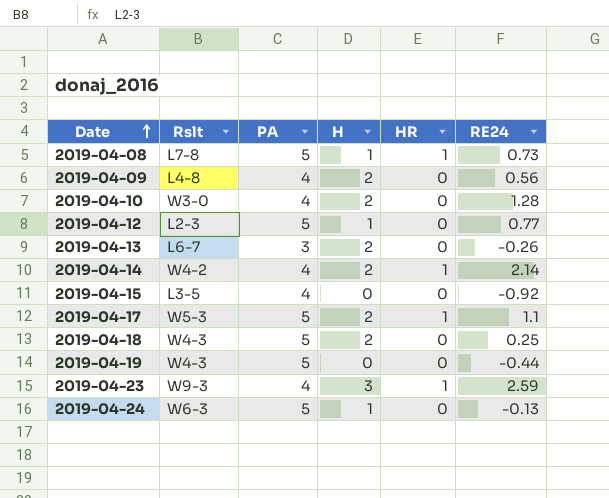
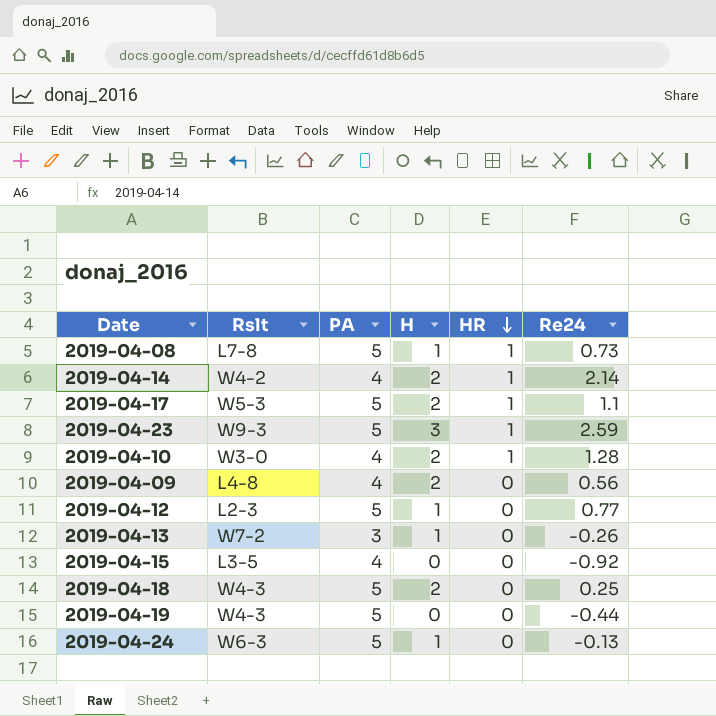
row order: Date ascending -> HR descending
column name: RE24 -> Re24
2019-04-23 | PA: 4 -> 5
2019-04-10 | HR: 0 -> 1
2019-04-13 | Rslt: L6-7 -> W7-2
2019-04-13 | H: 2 -> 1

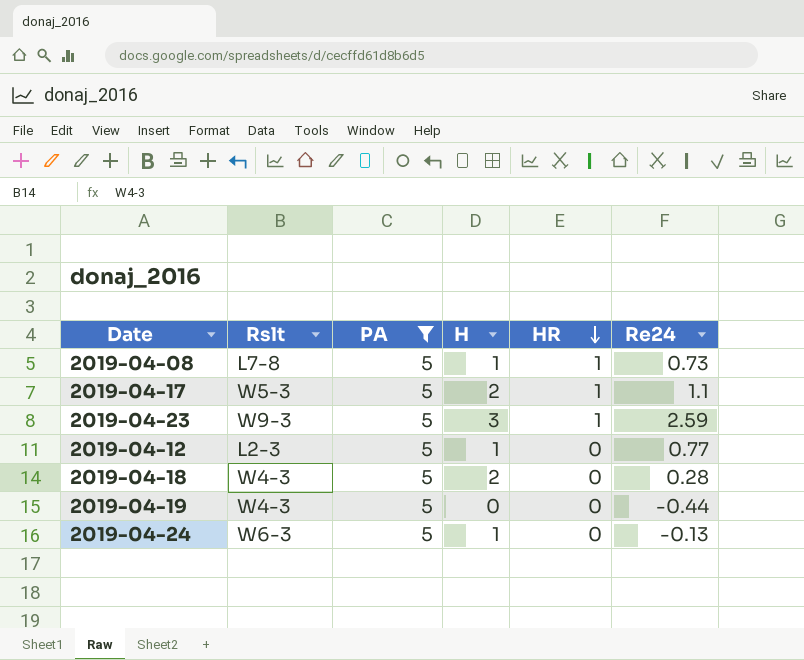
filter: none -> PA = 5
2019-04-18 | Re24: 0.25 -> 0.28

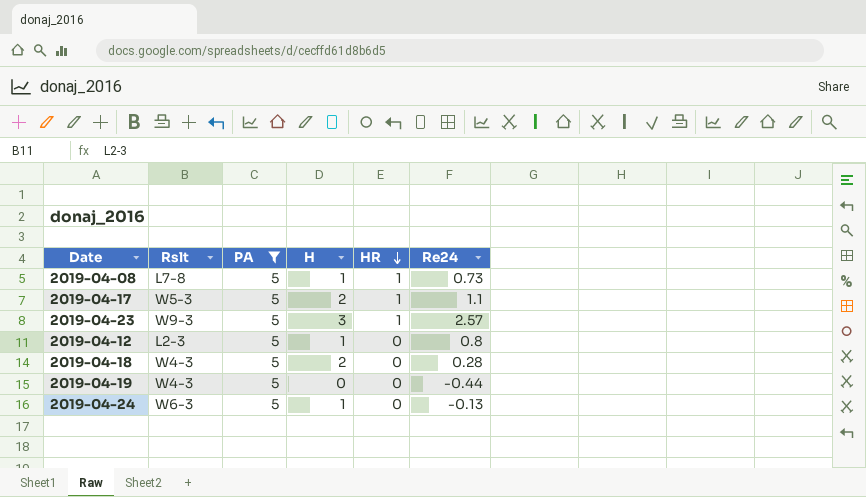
2019-04-23 | Re24: 2.59 -> 2.57
2019-04-12 | Re24: 0.77 -> 0.8

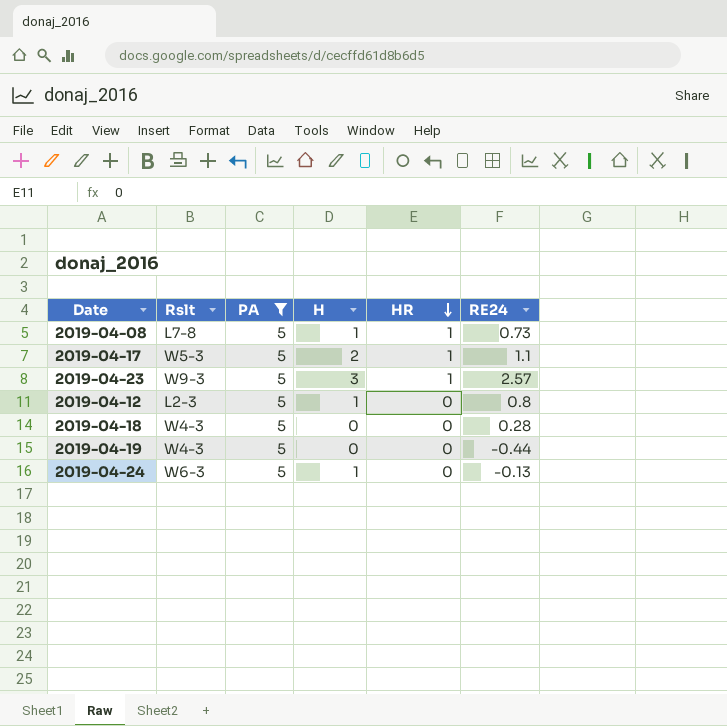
column name: Re24 -> RE24
2019-04-18 | H: 2 -> 0

